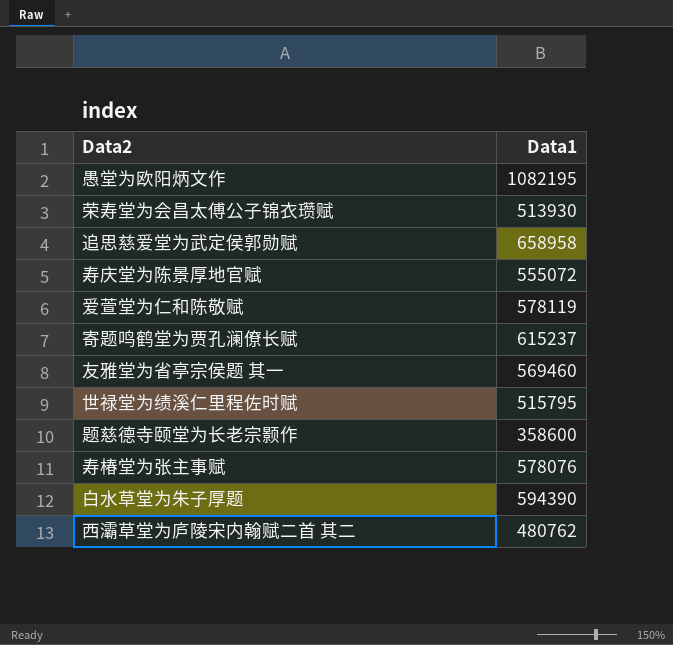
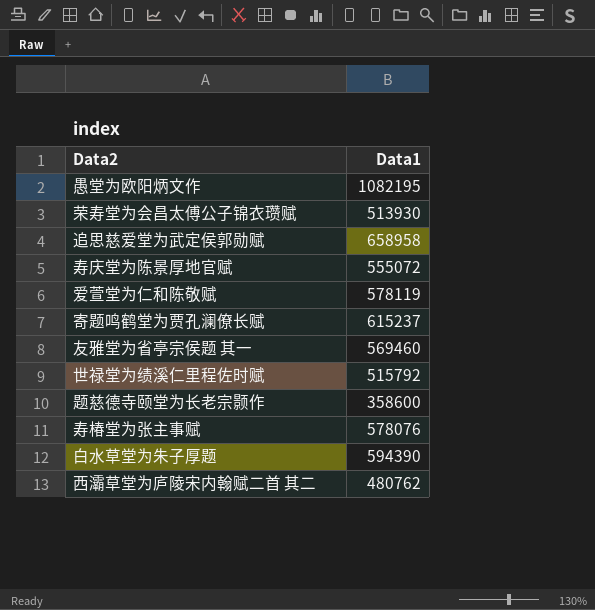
世禄堂为绩溪仁里程佐时赋 | Data1: 515795 -> 515792

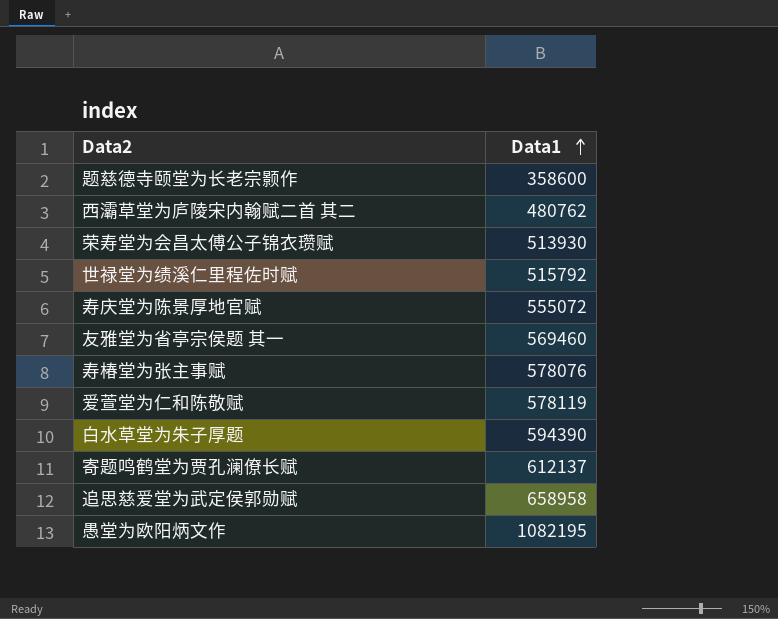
row order: none -> Data1 ascending
寄题鸣鹤堂为贾孔澜僚长赋 | Data1: 615237 -> 612137

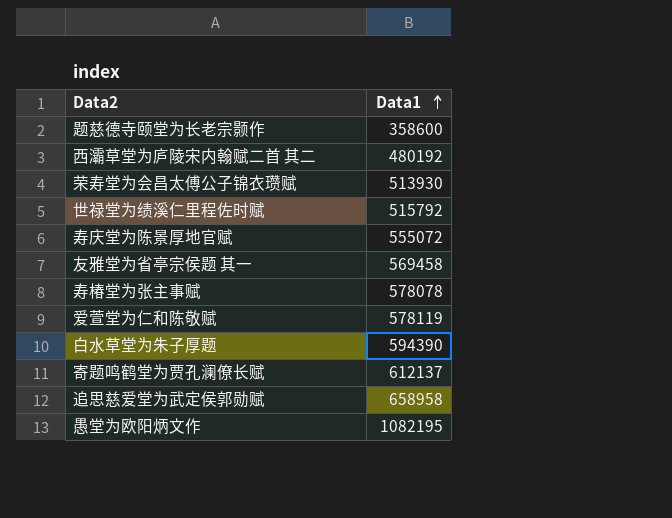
西灞草堂为庐陵宋内翰赋二首 其二 | Data1: 480762 -> 480192
友雅堂为省亭宗侯题 其一 | Data1: 569460 -> 569458
寿椿堂为张主事赋 | Data1: 578076 -> 578078

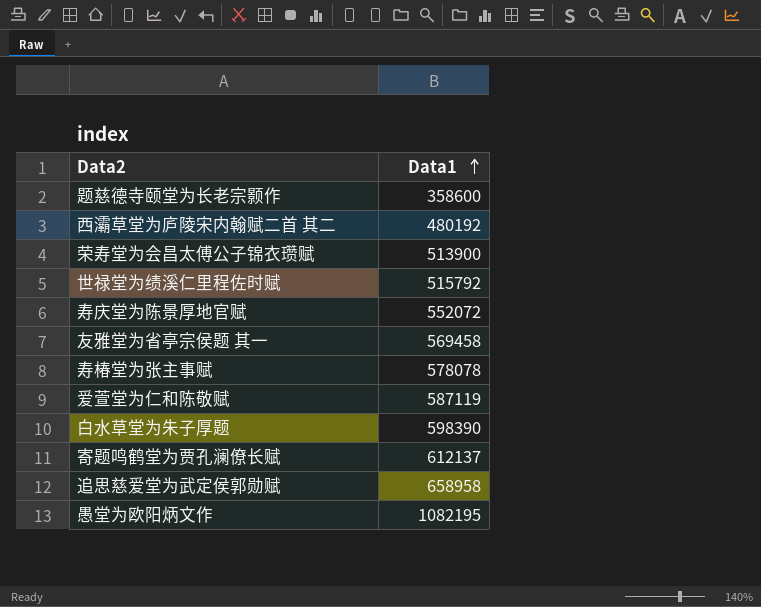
荣寿堂为会昌太傅公子锦衣瓒赋 | Data1: 513930 -> 513900
寿庆堂为陈景厚地官赋 | Data1: 555072 -> 552072
爱萱堂为仁和陈敬赋 | Data1: 578119 -> 587119
白水草堂为朱子厚题 | Data1: 594390 -> 598390

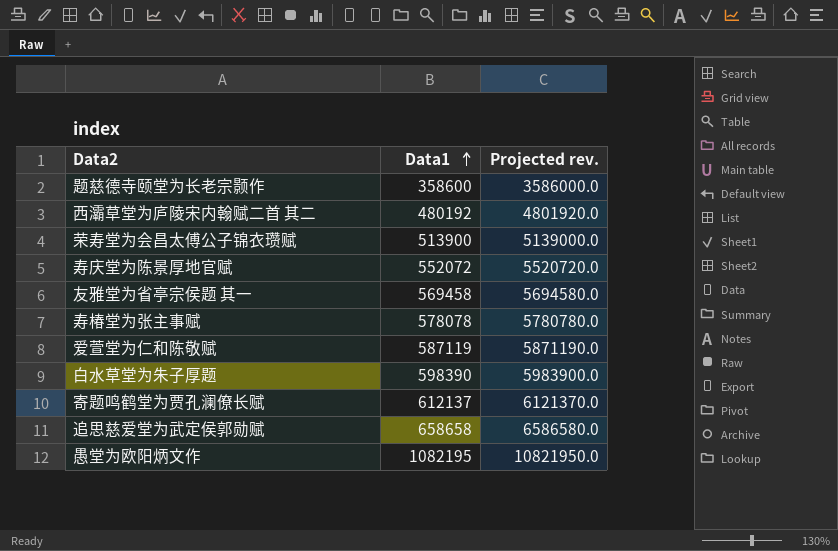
column Projected rev. | formula: none -> [Data1] * 10
row 世禄堂为绩溪仁里程佐时赋: 515792 -> none
追思慈爱堂为武定侯郭勋赋 | Data1: 658958 -> 658658

